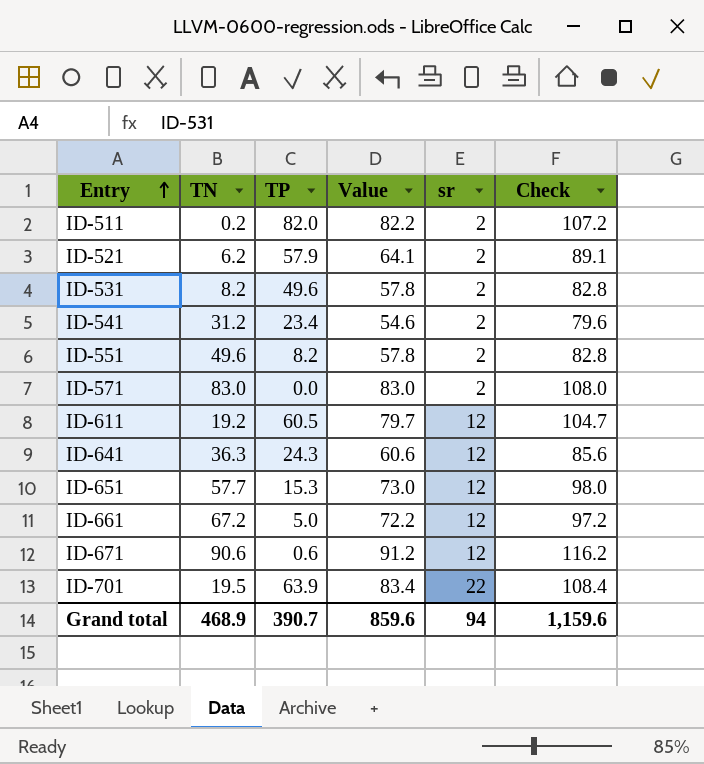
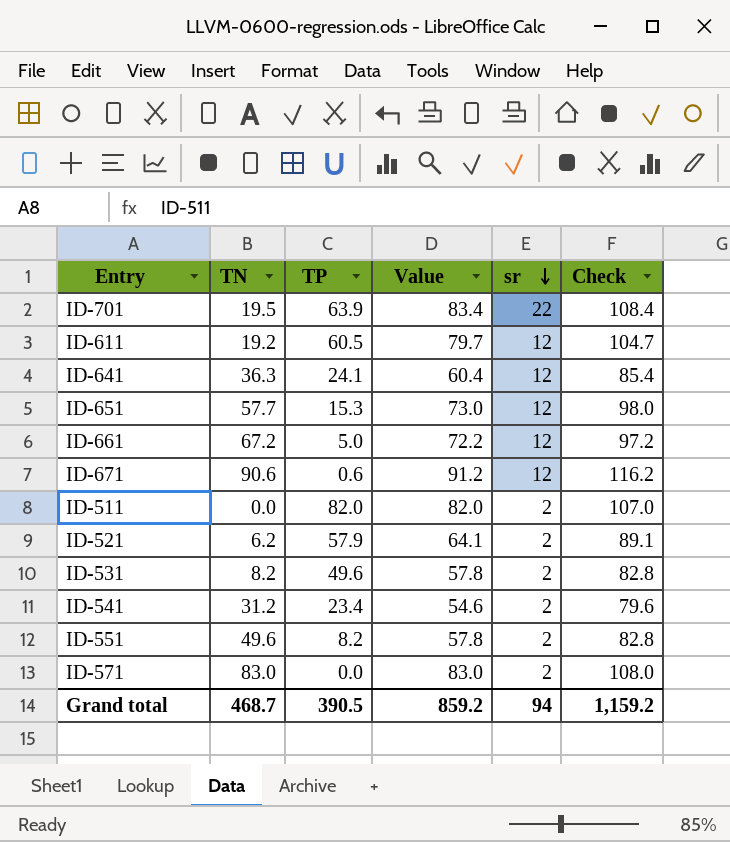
row order: Entry ascending -> sr descending
ID-641 | TP: 24.3 -> 24.1
ID-641 | Value: 60.6 -> 60.4
ID-641 | Check: 85.6 -> 85.4
ID-511 | TN: 0.2 -> 0.0
ID-511 | Value: 82.2 -> 82.0
ID-511 | Check: 107.2 -> 107.0
Grand total | TN: 468.9 -> 468.7
Grand total | TP: 390.7 -> 390.5
Grand total | Value: 859.6 -> 859.2
Grand total | Check: 1,159.6 -> 1,159.2

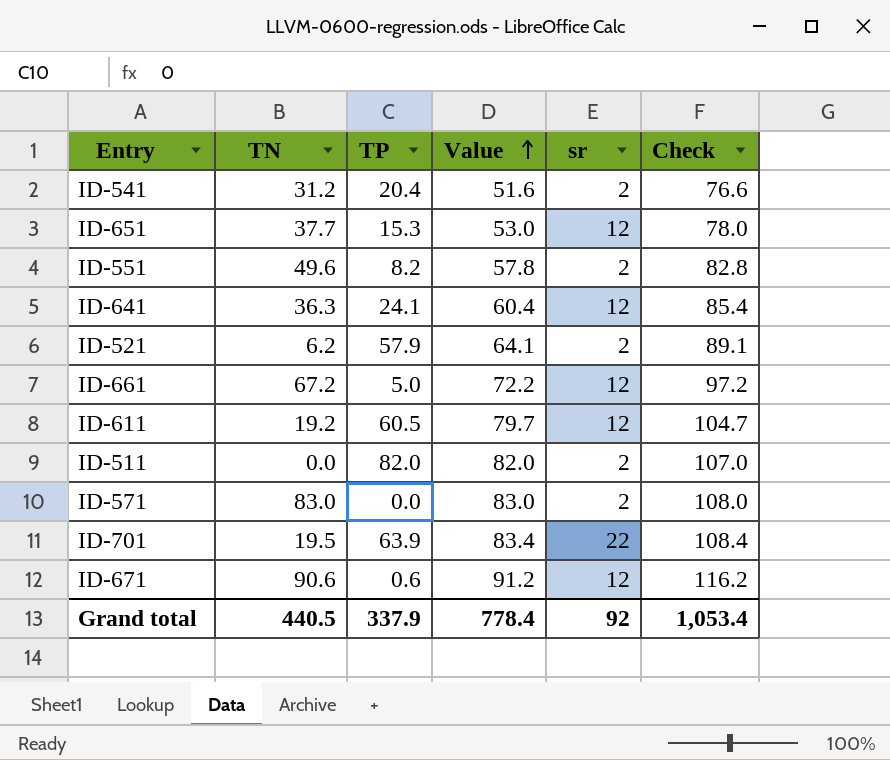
row order: sr descending -> Value ascending
row ID-531: 8.2 | 49.6 | 57.8 | 2 | 82.8 -> none
ID-541 | TP: 23.4 -> 20.4
ID-541 | Value: 54.6 -> 51.6
ID-541 | Check: 79.6 -> 76.6
ID-651 | TN: 57.7 -> 37.7
ID-651 | Value: 73.0 -> 53.0
ID-651 | Check: 98.0 -> 78.0
Grand total | TN: 468.7 -> 440.5
Grand total | TP: 390.5 -> 337.9
Grand total | Value: 859.2 -> 778.4
Grand total | sr: 94 -> 92
Grand total | Check: 1,159.2 -> 1,053.4

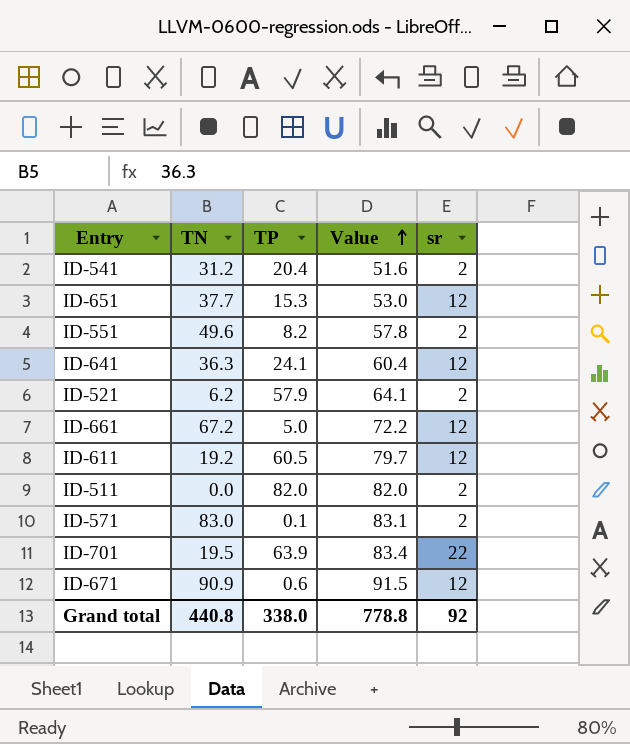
column Check | formula: [Value] + 25 -> none
ID-571 | TP: 0.0 -> 0.1
ID-571 | Value: 83.0 -> 83.1
ID-671 | TN: 90.6 -> 90.9
ID-671 | Value: 91.2 -> 91.5
Grand total | TN: 440.5 -> 440.8
Grand total | TP: 337.9 -> 338.0
Grand total | Value: 778.4 -> 778.8

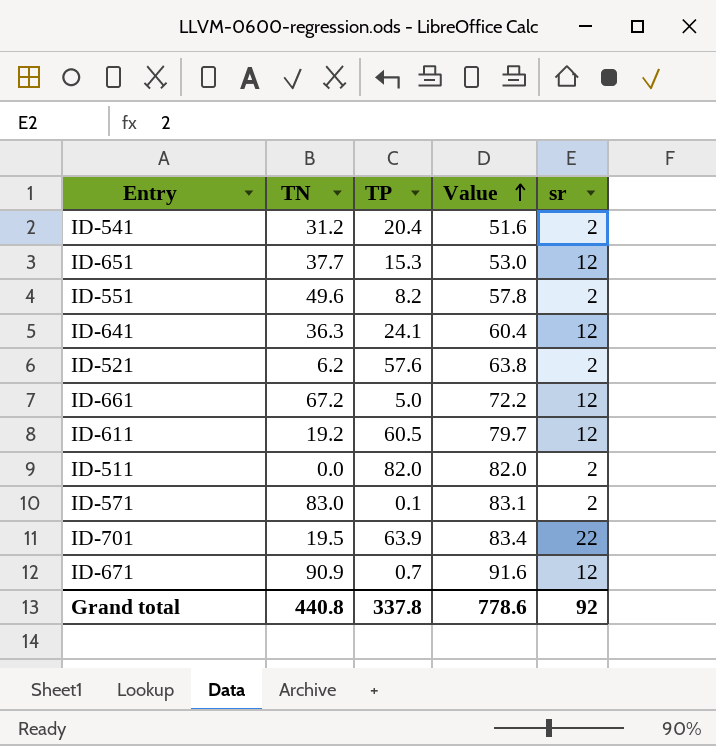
ID-521 | TP: 57.9 -> 57.6
ID-521 | Value: 64.1 -> 63.8
ID-671 | TP: 0.6 -> 0.7
ID-671 | Value: 91.5 -> 91.6
Grand total | TP: 338.0 -> 337.8
Grand total | Value: 778.8 -> 778.6

